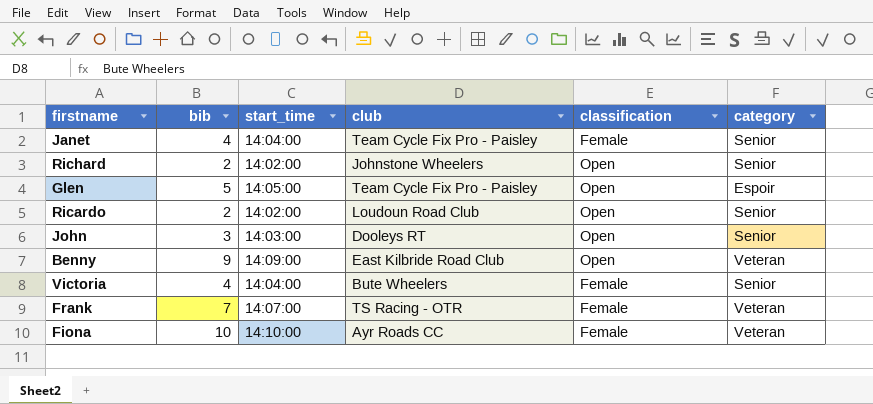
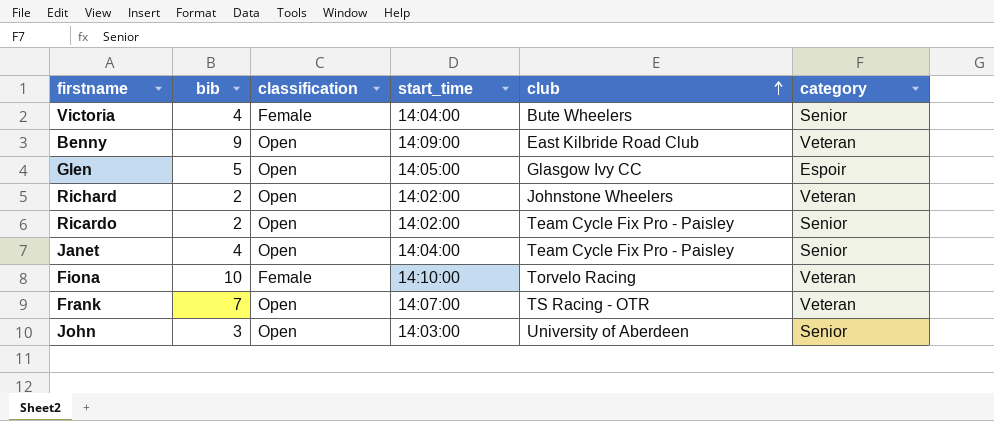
row order: none -> club ascending
column classification | position: 5 -> 3
Glen | club: Team Cycle Fix Pro - Paisley -> Glasgow Ivy CC
Richard | category: Senior -> Veteran
Ricardo | club: Loudoun Road Club -> Team Cycle Fix Pro - Paisley
Janet | classification: Female -> Open
Fiona | club: Ayr Roads CC -> Torvelo Racing
Frank | classification: Female -> Open
John | club: Dooleys RT -> University of Aberdeen

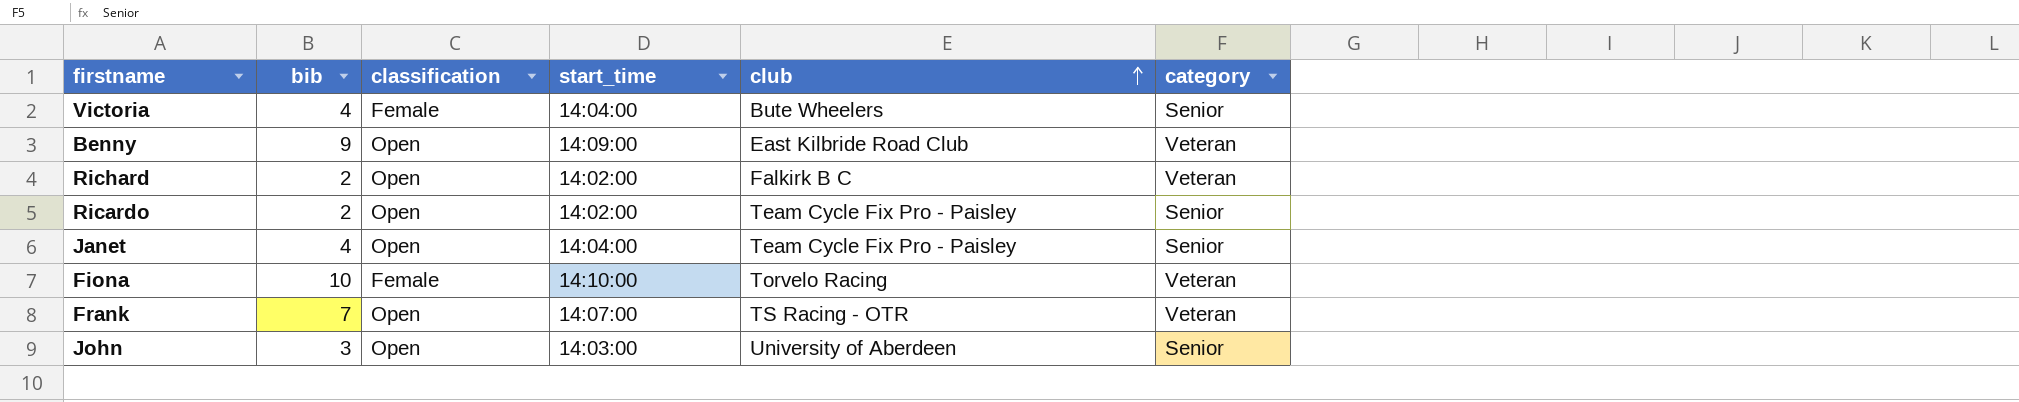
row Glen: 5 | Open | 14:05:00 | Glasgow Ivy CC | Espoir -> none
Richard | club: Johnstone Wheelers -> Falkirk B C

